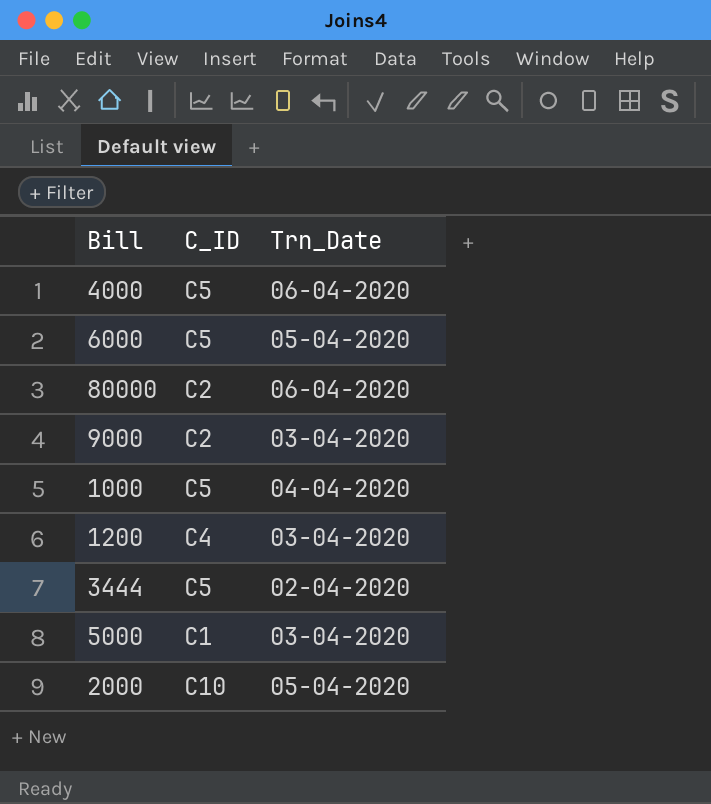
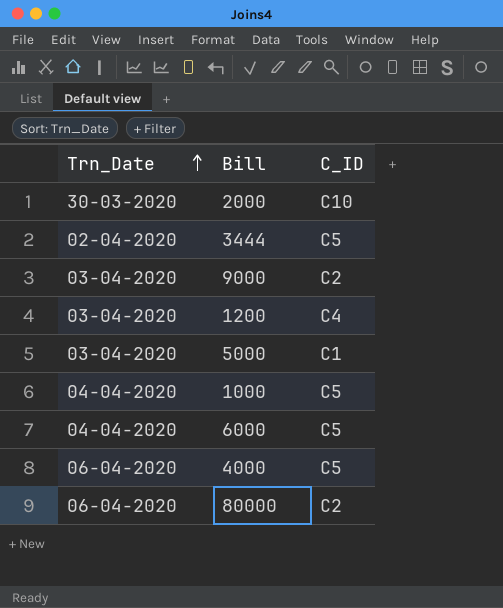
row order: none -> Trn_Date ascending
column Trn_Date | position: 3 -> 1
2000 | Trn_Date: 05-04-2020 -> 30-03-2020
6000 | Trn_Date: 05-04-2020 -> 04-04-2020

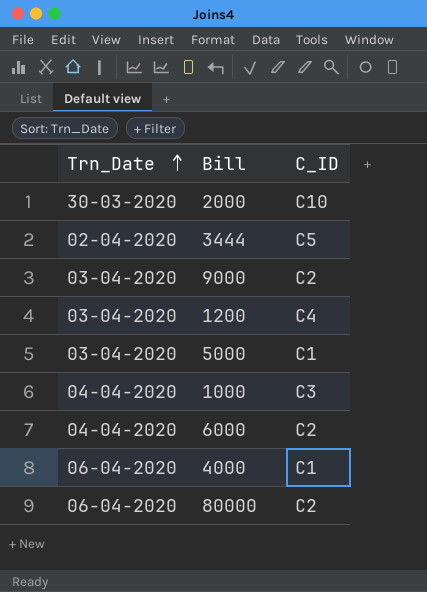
1000 | C_ID: C5 -> C3
6000 | C_ID: C5 -> C2
4000 | C_ID: C5 -> C1

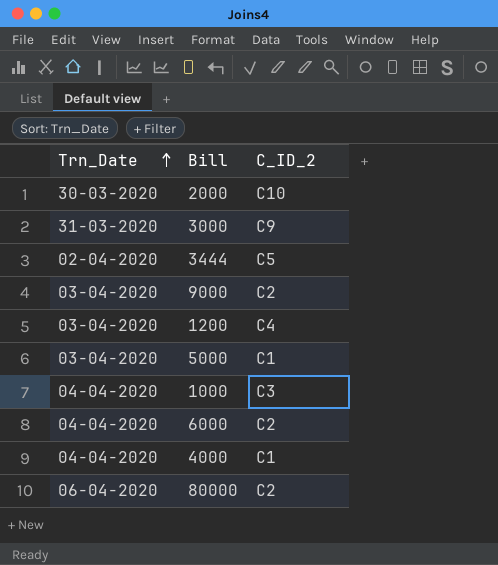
column name: C_ID -> C_ID_2
row 3000: none -> 31-03-2020 | C9
4000 | Trn_Date: 06-04-2020 -> 04-04-2020

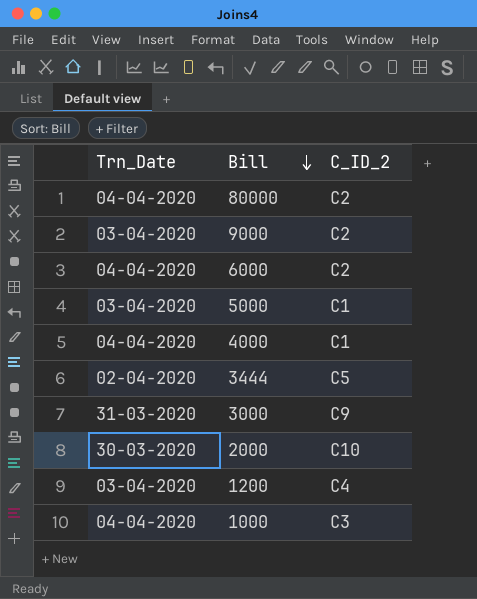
row order: Trn_Date ascending -> Bill descending
80000 | Trn_Date: 06-04-2020 -> 04-04-2020

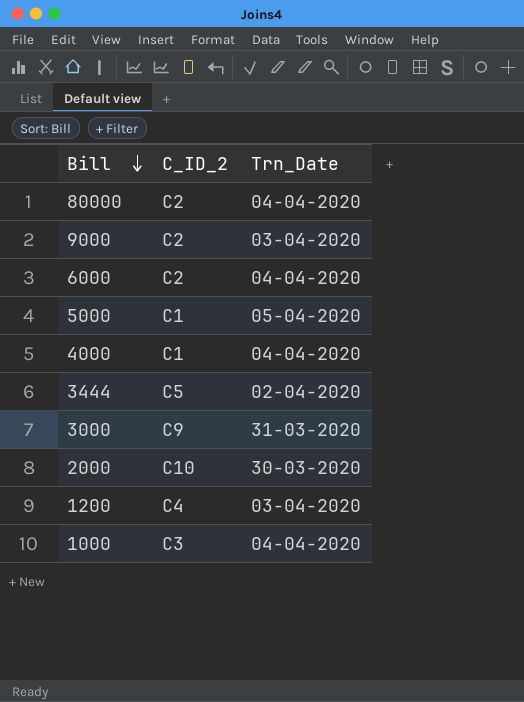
column Trn_Date | position: 1 -> 3
5000 | Trn_Date: 03-04-2020 -> 05-04-2020

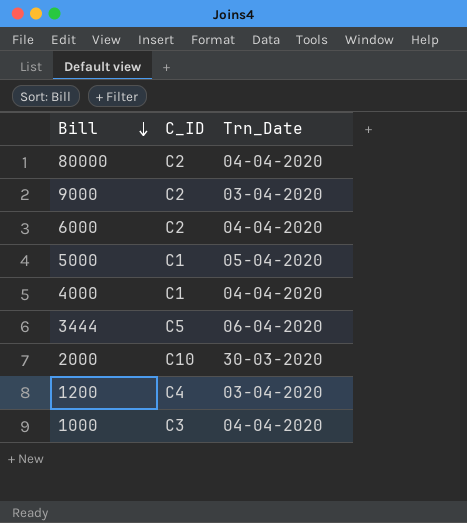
column name: C_ID_2 -> C_ID
row 3000: C9 | 31-03-2020 -> none
3444 | Trn_Date: 02-04-2020 -> 06-04-2020

